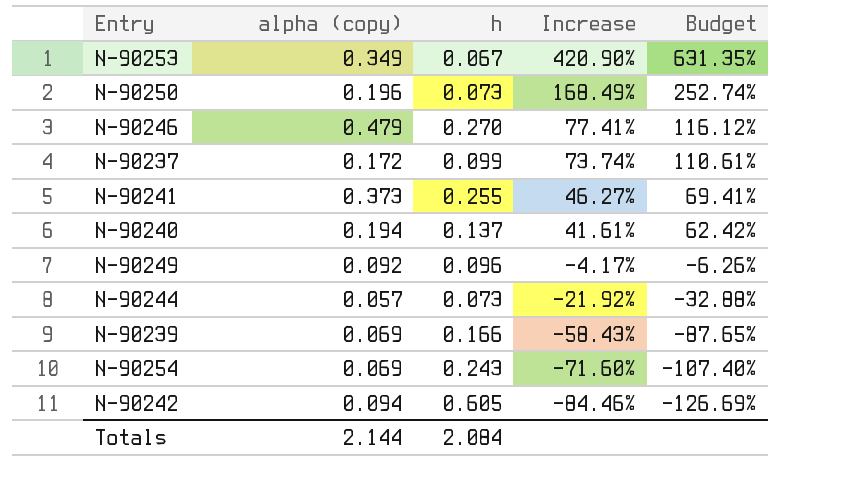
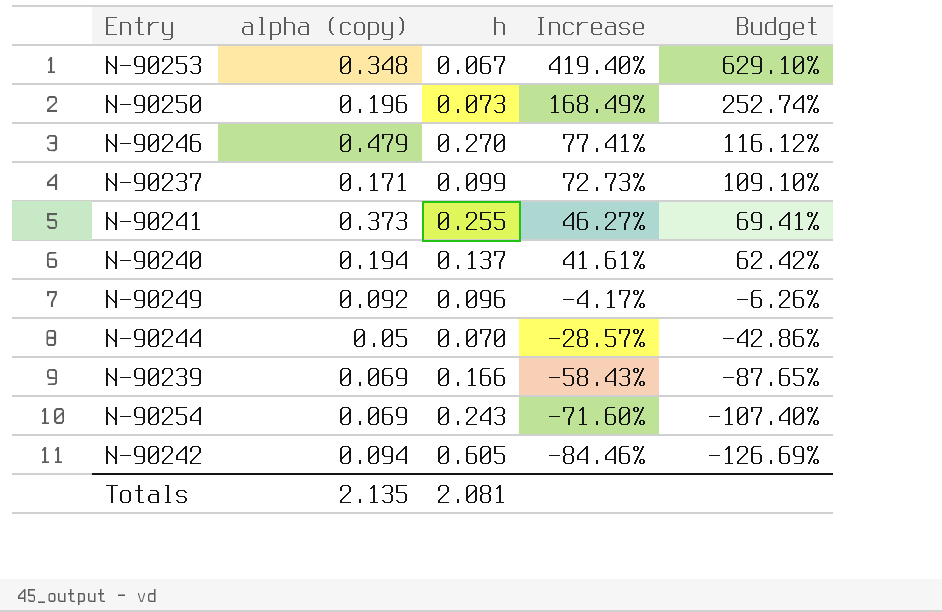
N-90253 | alpha (copy): 0.349 -> 0.348
N-90253 | Increase: 420.90% -> 419.40%
N-90253 | Budget: 631.35% -> 629.10%
N-90237 | alpha (copy): 0.172 -> 0.171
N-90237 | Increase: 73.74% -> 72.73%
N-90237 | Budget: 110.61% -> 109.10%
N-90244 | alpha (copy): 0.057 -> 0.05
N-90244 | h: 0.073 -> 0.070
N-90244 | Increase: -21.92% -> -28.57%
N-90244 | Budget: -32.88% -> -42.86%
Totals | alpha (copy): 2.144 -> 2.135
Totals | h: 2.084 -> 2.081

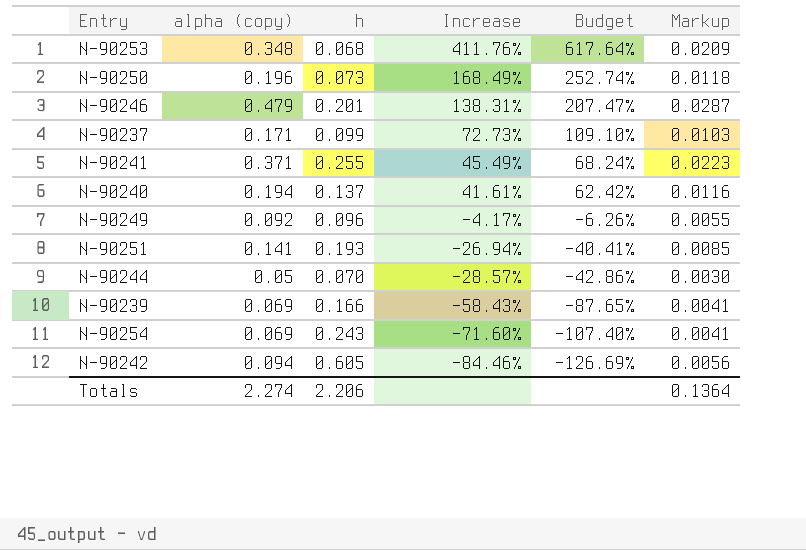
column Markup | formula: none -> [alpha (copy)] * 0.06
N-90253 | h: 0.067 -> 0.068
N-90253 | Increase: 419.40% -> 411.76%
N-90253 | Budget: 629.10% -> 617.64%
N-90246 | h: 0.270 -> 0.201
N-90246 | Increase: 77.41% -> 138.31%
N-90246 | Budget: 116.12% -> 207.47%
N-90241 | alpha (copy): 0.373 -> 0.371
N-90241 | Increase: 46.27% -> 45.49%
N-90241 | Budget: 69.41% -> 68.24%
row N-90251: none -> 0.141 | 0.193 | -26.94% | -40.41% | 0.0085
Totals | alpha (copy): 2.135 -> 2.274
Totals | h: 2.081 -> 2.206

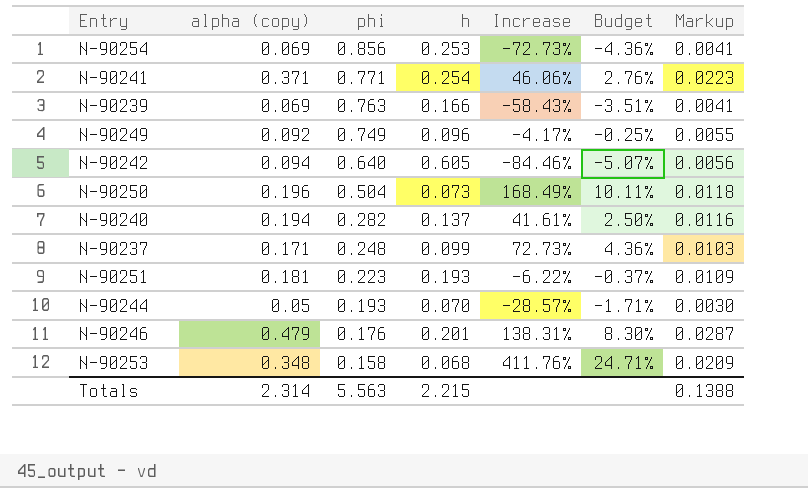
row order: Increase descending -> phi descending
column phi | position: none -> 3
column Budget | formula: [Increase] * 1.5 -> [Increase] * 0.06
N-90254 | h: 0.243 -> 0.253
N-90254 | Increase: -71.60% -> -72.73%
N-90241 | h: 0.255 -> 0.254
N-90241 | Increase: 45.49% -> 46.06%
N-90251 | alpha (copy): 0.141 -> 0.181
N-90251 | Increase: -26.94% -> -6.22%
N-90251 | Markup: 0.0085 -> 0.0109
Totals | alpha (copy): 2.274 -> 2.314
Totals | h: 2.206 -> 2.215
Totals | Markup: 0.1364 -> 0.1388

